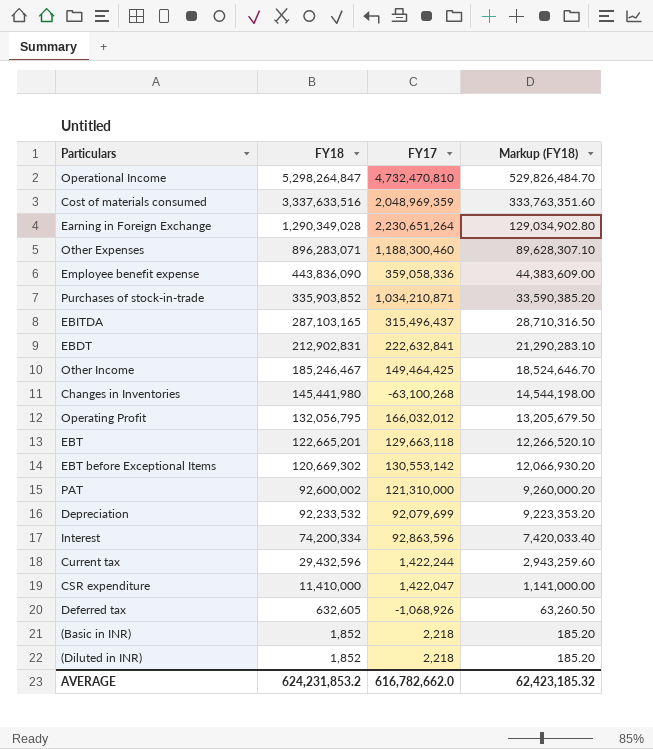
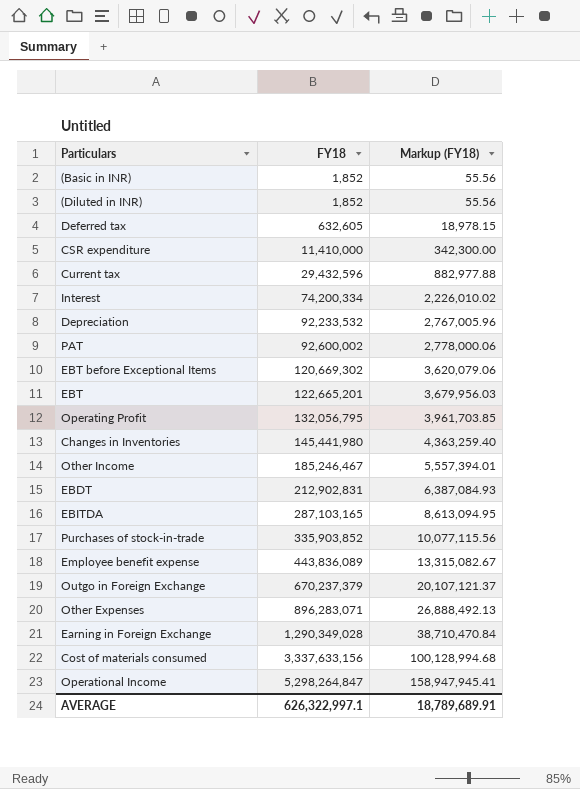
row order: FY18 descending -> FY18 ascending
column FY17 | position: 3 -> none
column Markup (FY18) | formula: [FY18] * 0.1 -> [FY18] * 0.03
Employee benefit expense | FY18: 443,836,090 -> 443,836,089
row Outgo in Foreign Exchange: none -> 670,237,379 | 20,107,121.37
Cost of materials consumed | FY18: 3,337,633,516 -> 3,337,633,156
AVERAGE | FY18: 624,231,853.2 -> 626,322,997.1
AVERAGE | Markup (FY18): 62,423,185.32 -> 18,789,689.91

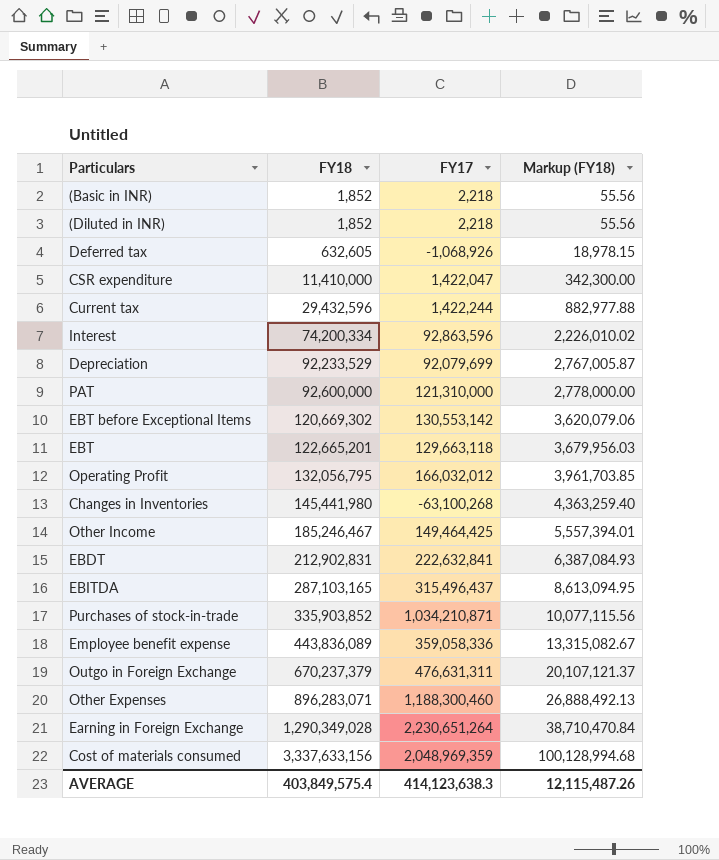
column FY17 | position: none -> 3
row Operational Income: 5,298,264,847 | 158,947,945.41 -> none
Depreciation | FY18: 92,233,532 -> 92,233,529
Depreciation | Markup (FY18): 2,767,005.96 -> 2,767,005.87
PAT | FY18: 92,600,002 -> 92,600,000
PAT | Markup (FY18): 2,778,000.06 -> 2,778,000.00
AVERAGE | FY18: 626,322,997.1 -> 403,849,575.4
AVERAGE | Markup (FY18): 18,789,689.91 -> 12,115,487.26

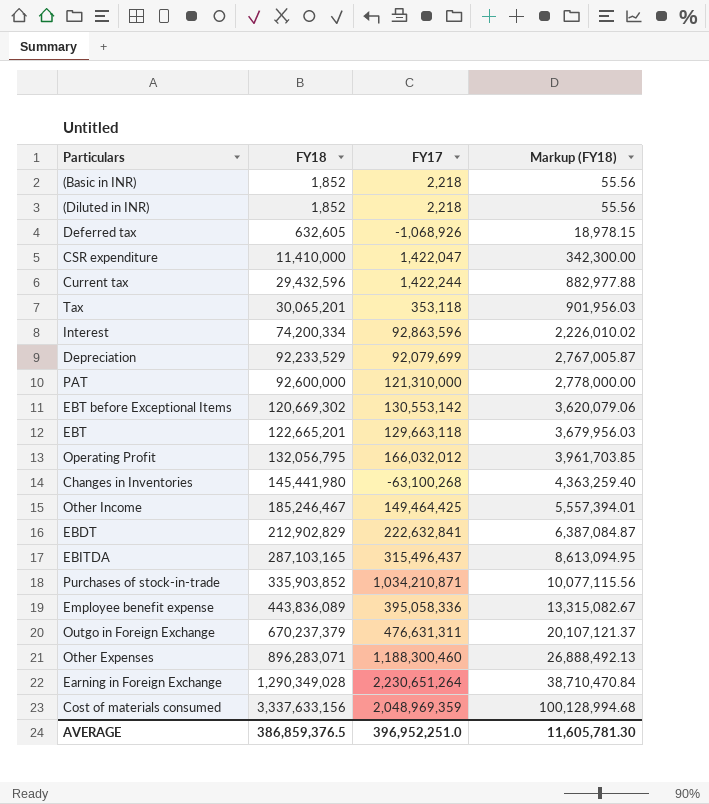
row Tax: none -> 30,065,201 | 353,118 | 901,956.03
EBDT | FY18: 212,902,831 -> 212,902,829
EBDT | Markup (FY18): 6,387,084.93 -> 6,387,084.87
Employee benefit expense | FY17: 359,058,336 -> 395,058,336
AVERAGE | FY18: 403,849,575.4 -> 386,859,376.5
AVERAGE | FY17: 414,123,638.3 -> 396,952,251.0
AVERAGE | Markup (FY18): 12,115,487.26 -> 11,605,781.30

